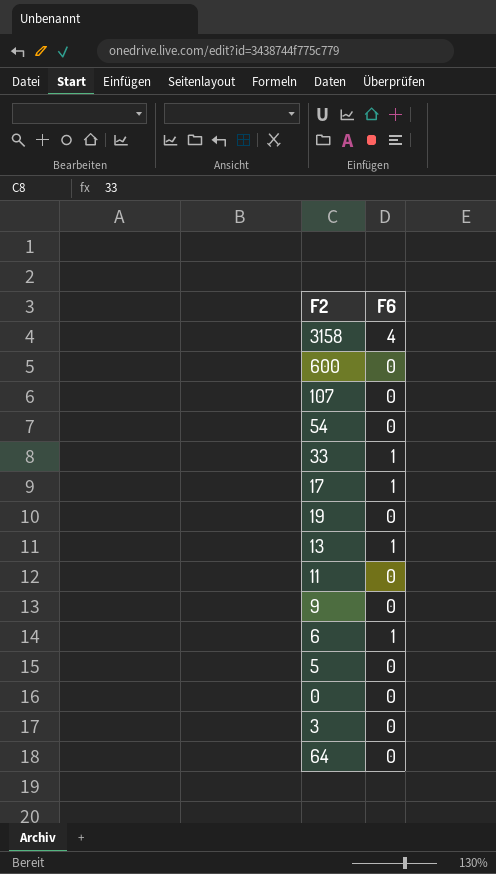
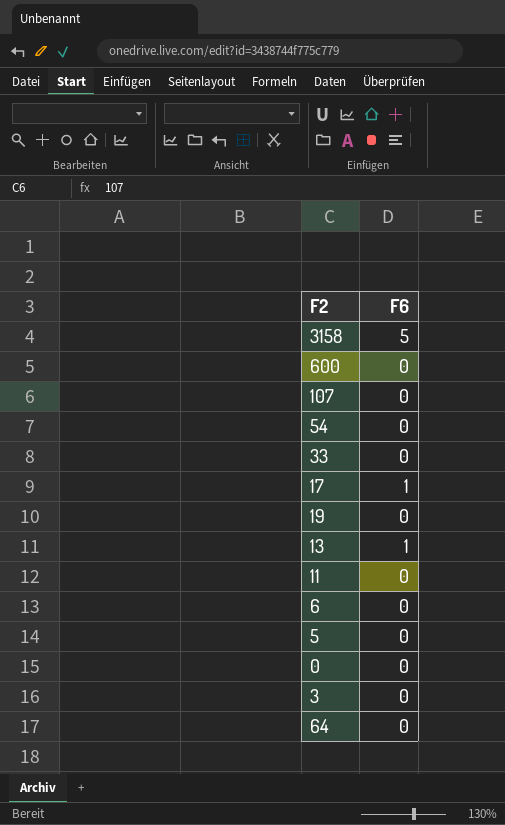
row 9: 0 -> none
3158 | F6: 4 -> 5
33 | F6: 1 -> 0
6 | F6: 1 -> 0

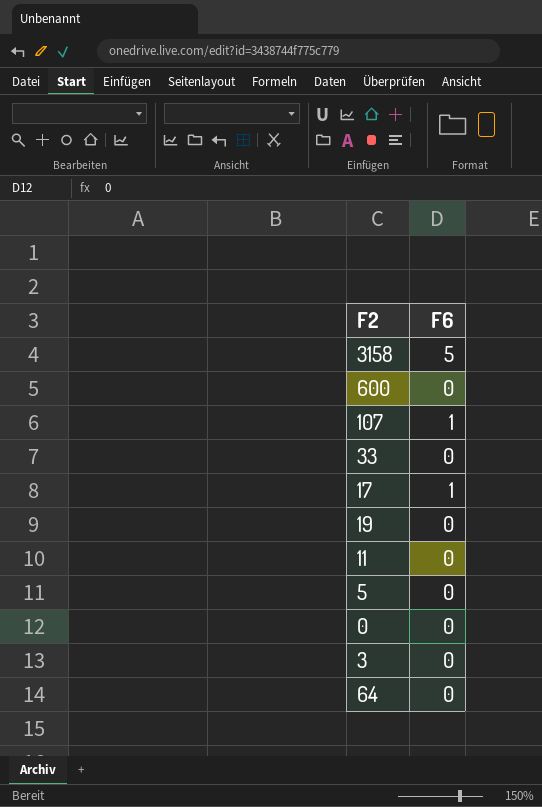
row 54: 0 -> none
row 13: 1 -> none
row 6: 0 -> none
107 | F6: 0 -> 1

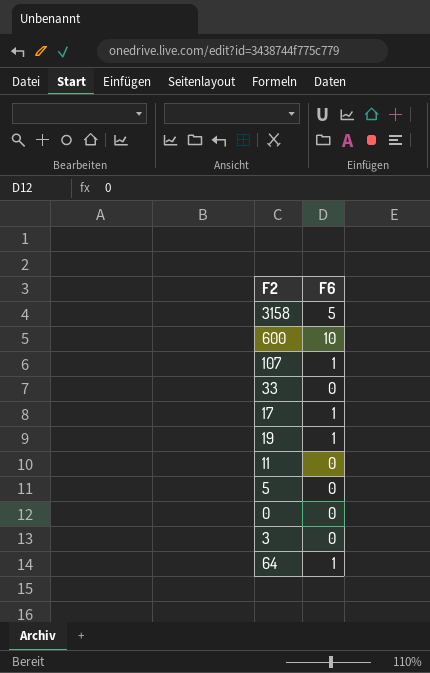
600 | F6: 0 -> 10
19 | F6: 0 -> 1
64 | F6: 0 -> 1

